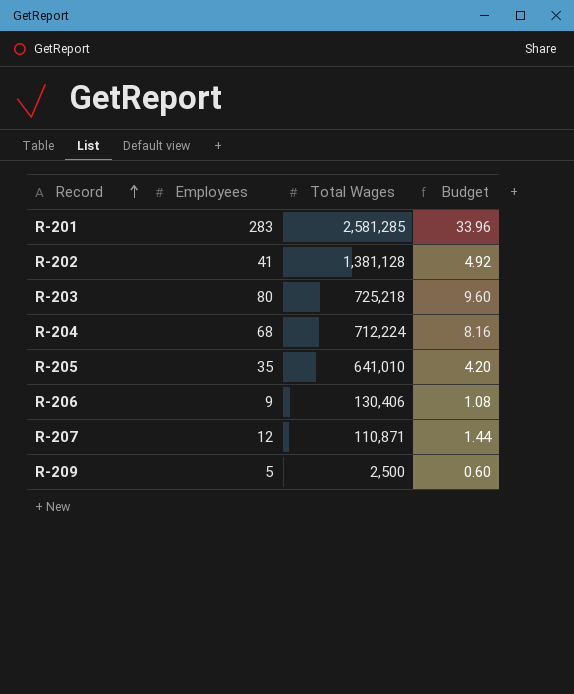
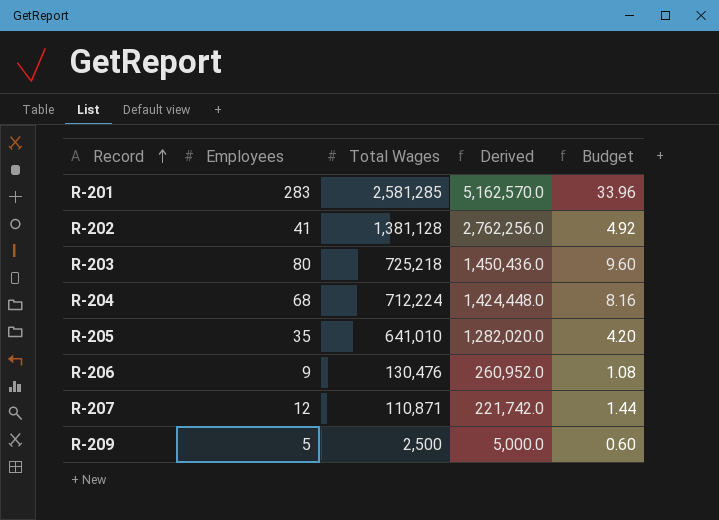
column Derived | formula: none -> [Total Wages] * 2
R-206 | Total Wages: 130,406 -> 130,476

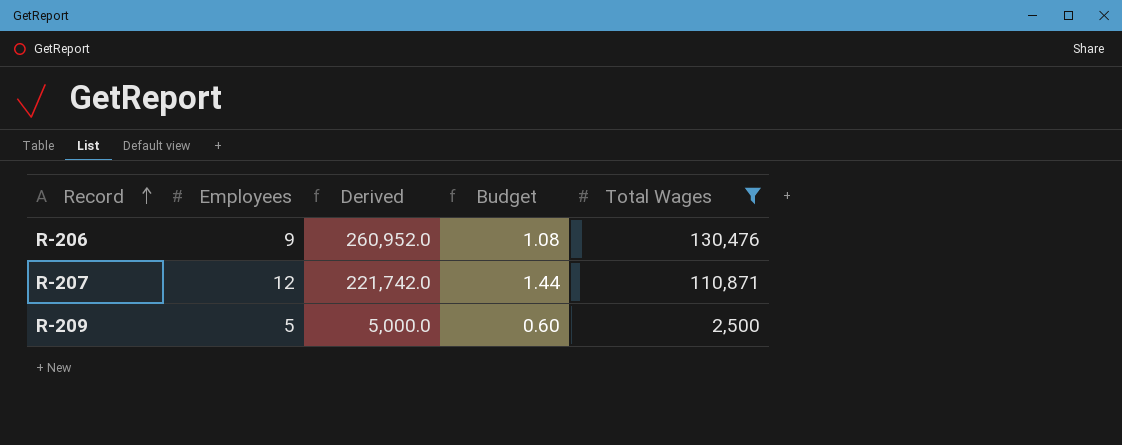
filter: none -> Total Wages <= 130,476
column Total Wages | position: 3 -> 5

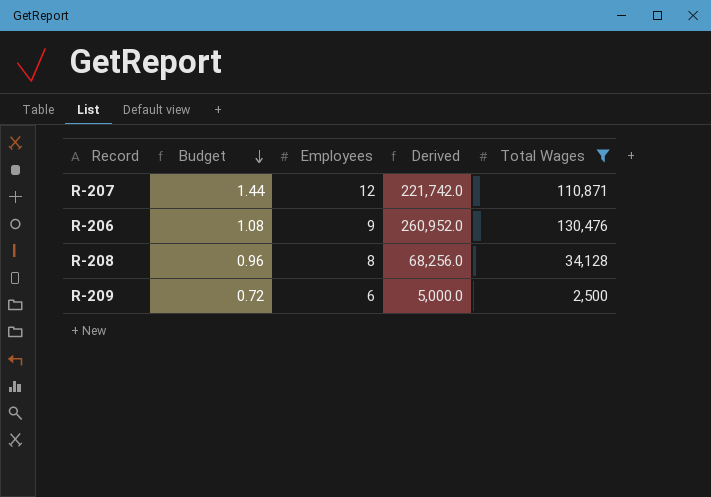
row order: Record ascending -> Budget descending
column Budget | position: 4 -> 2
row R-208: none -> 0.96 | 8 | 68,256.0 | 34,128
R-209 | Budget: 0.60 -> 0.72
R-209 | Employees: 5 -> 6

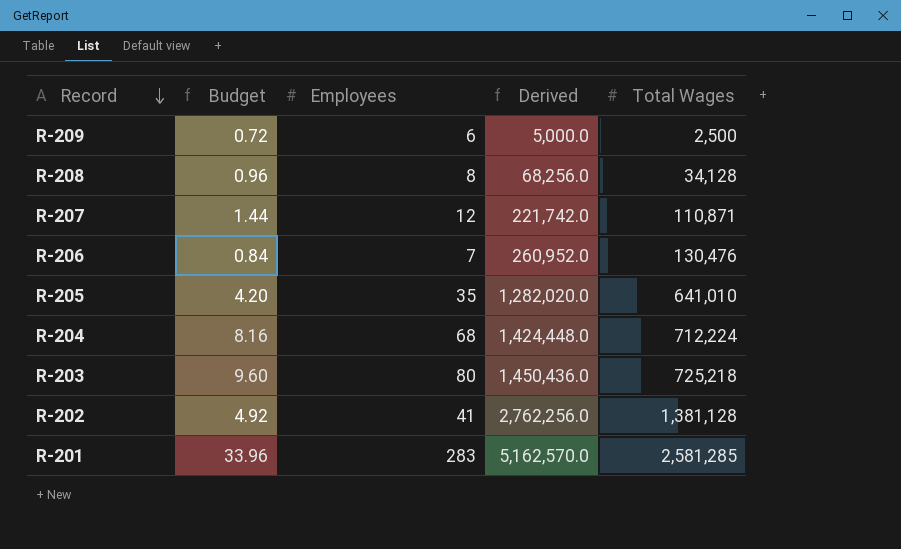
filter: Total Wages <= 130,476 -> none
row order: Budget descending -> Record descending
R-206 | Budget: 1.08 -> 0.84
R-206 | Employees: 9 -> 7

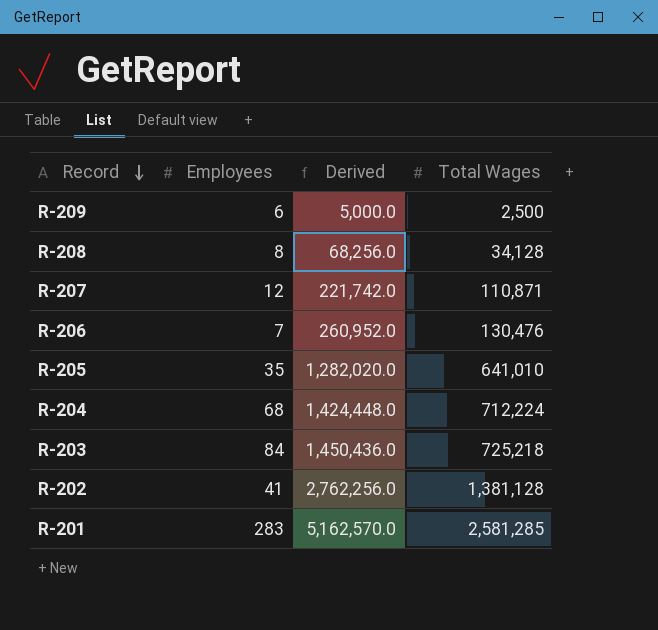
column Budget | formula: [Employees] * 0.12 -> none
R-203 | Employees: 80 -> 84

